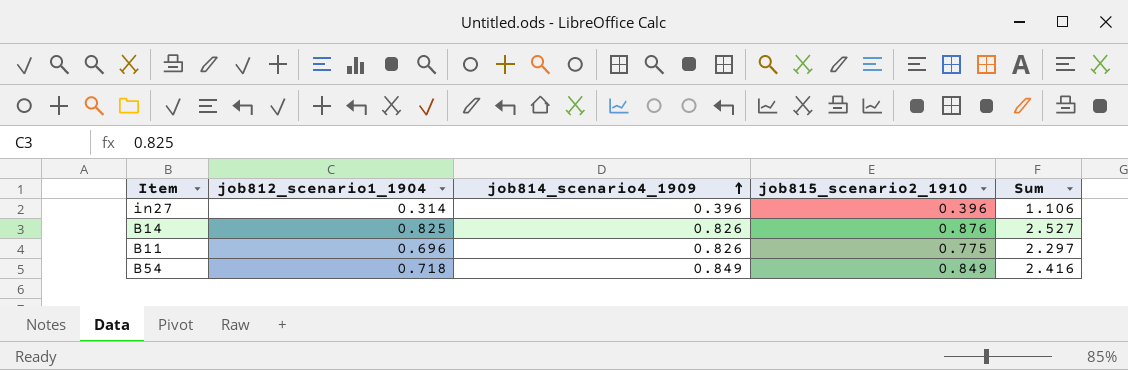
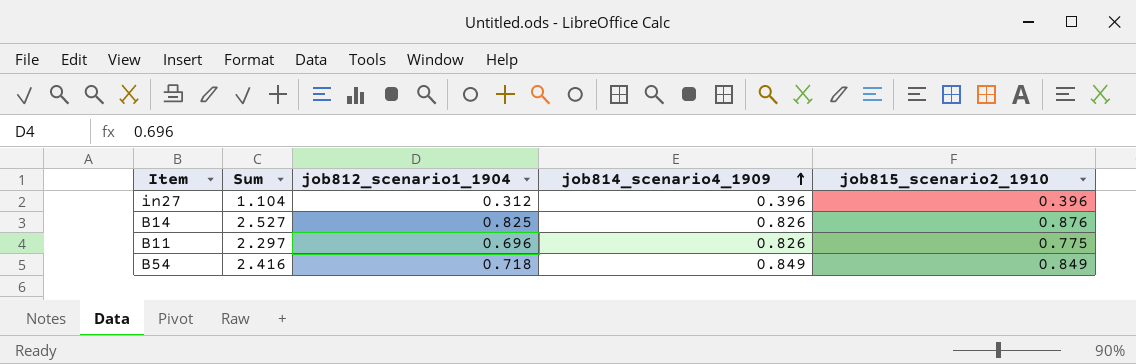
column Sum | position: 5 -> 2
in27 | Sum: 1.106 -> 1.104
in27 | job812_scenario1_1904: 0.314 -> 0.312

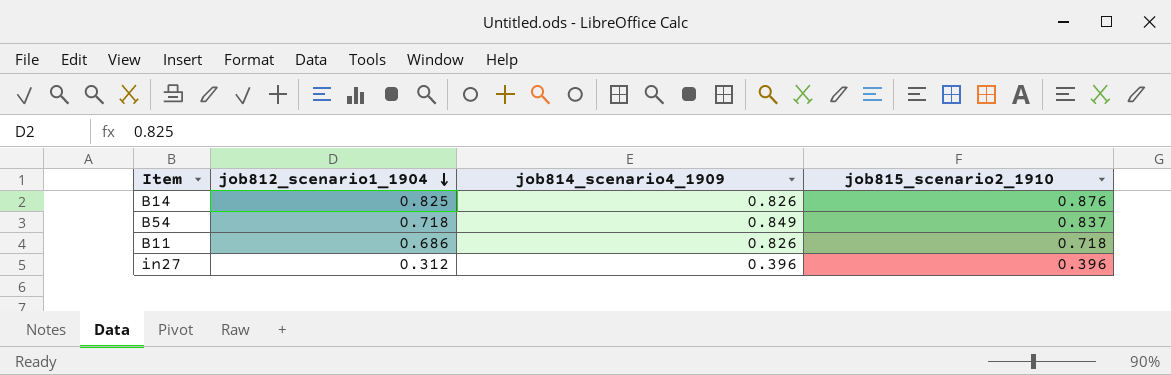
row order: job814_scenario4_1909 ascending -> job812_scenario1_1904 descending
column Sum | formula: [job812_scenario1_1904] + [job814_scenario4_1909] + [job815_scenario2_1910] -> none
B54 | job815_scenario2_1910: 0.849 -> 0.837
B11 | job812_scenario1_1904: 0.696 -> 0.686
B11 | job815_scenario2_1910: 0.775 -> 0.718

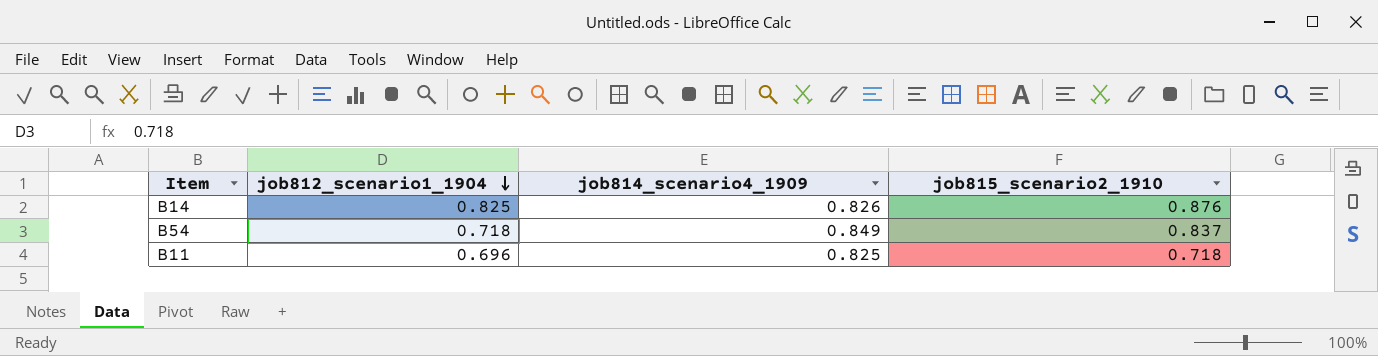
row in27: 0.312 | 0.396 | 0.396 -> none
B11 | job812_scenario1_1904: 0.686 -> 0.696
B11 | job814_scenario4_1909: 0.826 -> 0.825

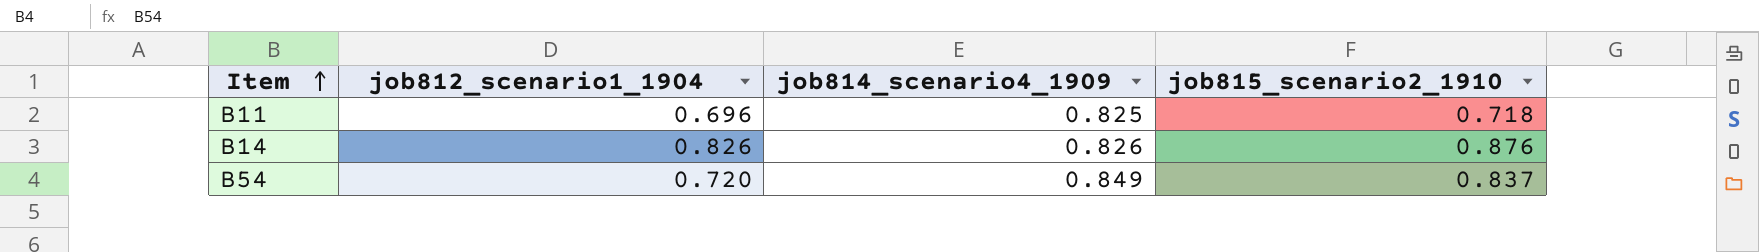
row order: job812_scenario1_1904 descending -> Item ascending
B14 | job812_scenario1_1904: 0.825 -> 0.826
B54 | job812_scenario1_1904: 0.718 -> 0.720

